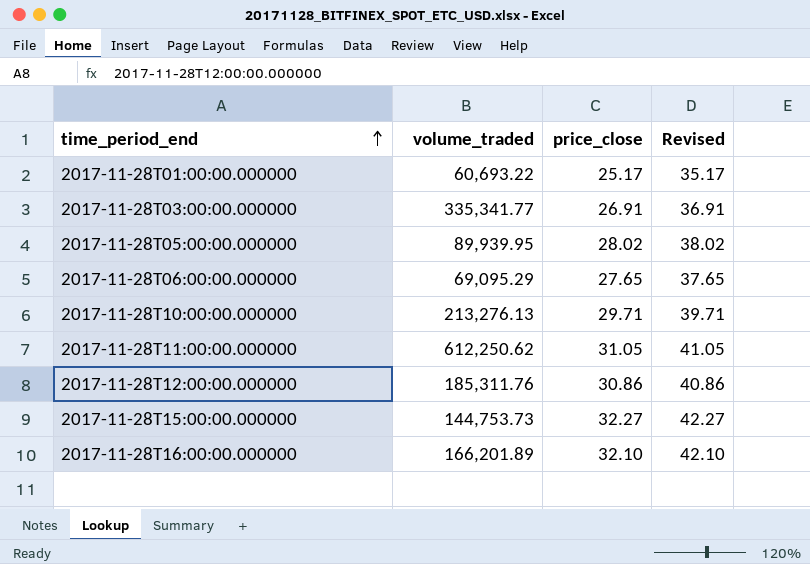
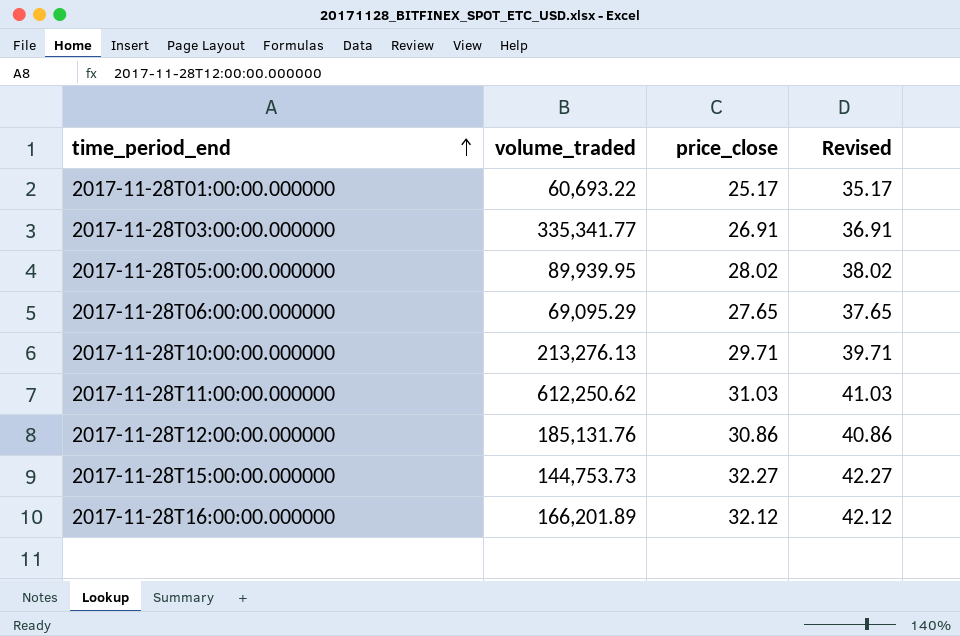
2017-11-28T11:00:00.000000 | price_close: 31.05 -> 31.03
2017-11-28T11:00:00.000000 | Revised: 41.05 -> 41.03
2017-11-28T12:00:00.000000 | volume_traded: 185,311.76 -> 185,131.76
2017-11-28T16:00:00.000000 | price_close: 32.10 -> 32.12
2017-11-28T16:00:00.000000 | Revised: 42.10 -> 42.12

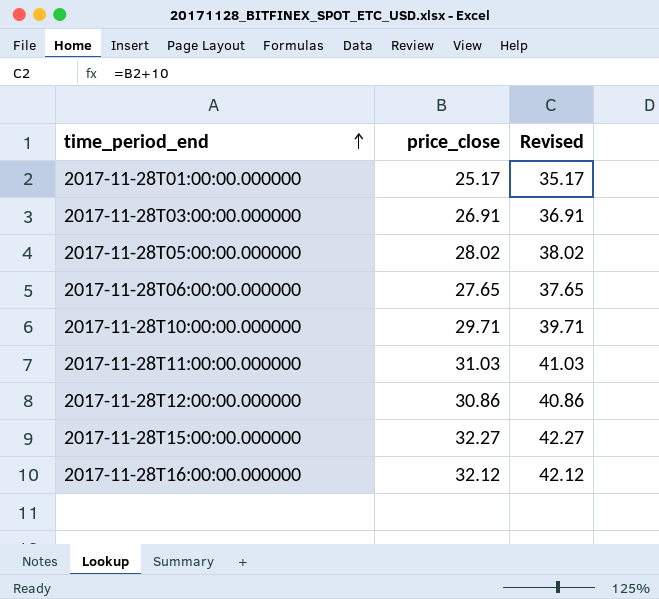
column volume_traded | position: 2 -> none

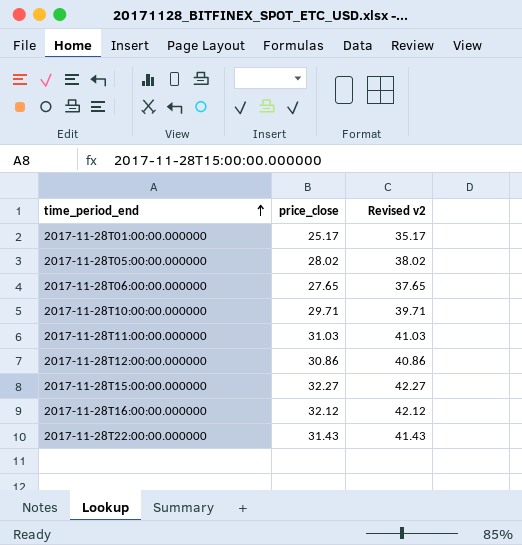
column name: Revised -> Revised v2
row 2017-11-28T03:00:00.000000: 26.91 | 36.91 -> none
row 2017-11-28T22:00:00.000000: none -> 31.43 | 41.43

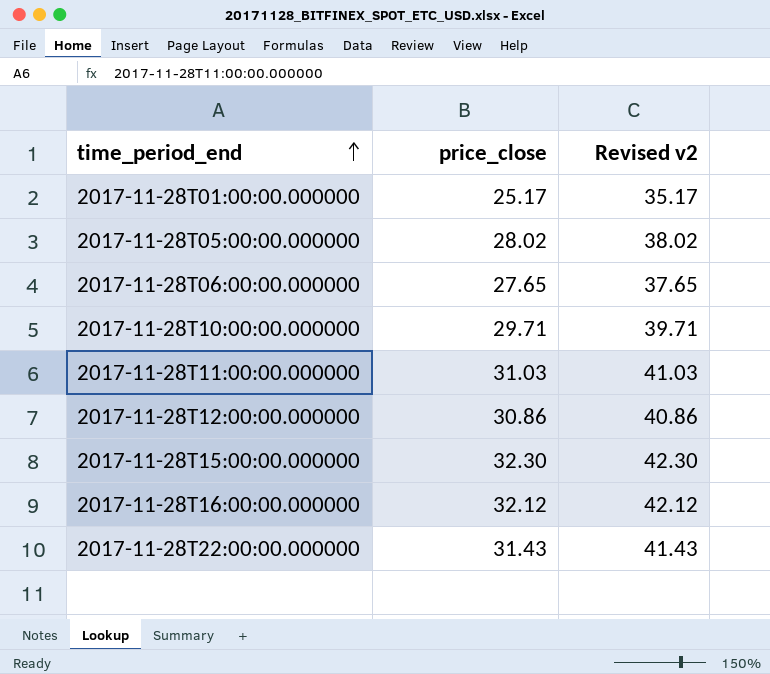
2017-11-28T15:00:00.000000 | price_close: 32.27 -> 32.30
2017-11-28T15:00:00.000000 | Revised v2: 42.27 -> 42.30

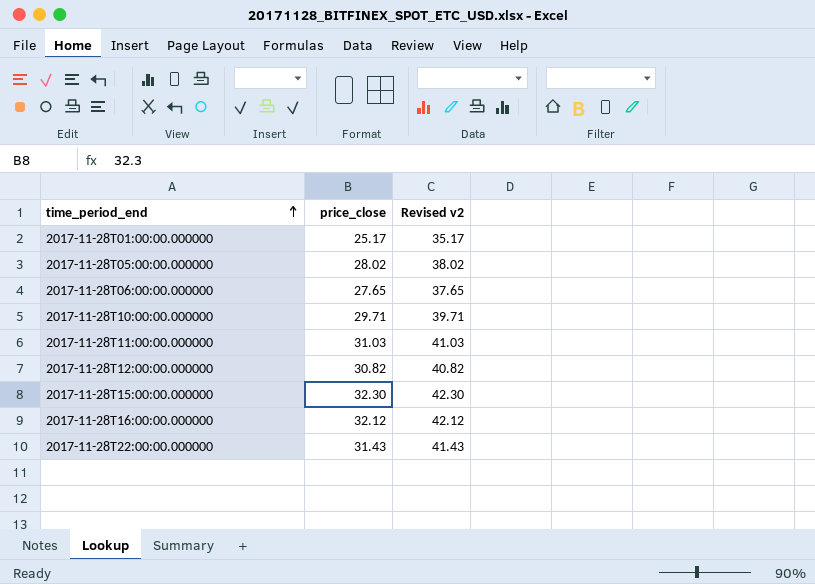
2017-11-28T12:00:00.000000 | price_close: 30.86 -> 30.82
2017-11-28T12:00:00.000000 | Revised v2: 40.86 -> 40.82

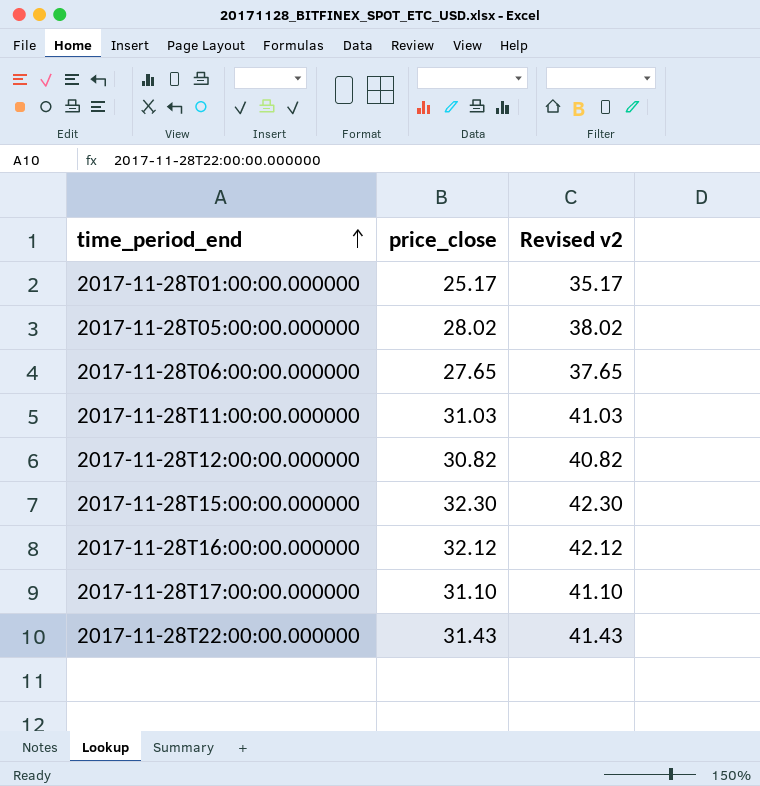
row 2017-11-28T10:00:00.000000: 29.71 | 39.71 -> none
row 2017-11-28T17:00:00.000000: none -> 31.10 | 41.10

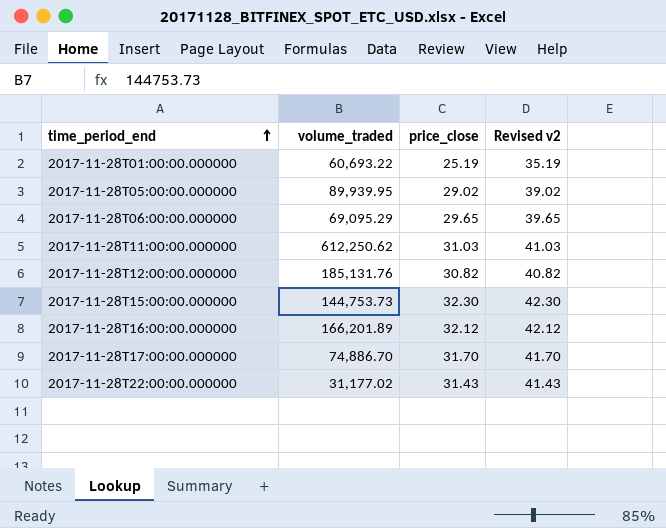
column volume_traded | position: none -> 2
2017-11-28T01:00:00.000000 | price_close: 25.17 -> 25.19
2017-11-28T01:00:00.000000 | Revised v2: 35.17 -> 35.19
2017-11-28T05:00:00.000000 | price_close: 28.02 -> 29.02
2017-11-28T05:00:00.000000 | Revised v2: 38.02 -> 39.02
2017-11-28T06:00:00.000000 | price_close: 27.65 -> 29.65
2017-11-28T06:00:00.000000 | Revised v2: 37.65 -> 39.65
2017-11-28T17:00:00.000000 | price_close: 31.10 -> 31.70
2017-11-28T17:00:00.000000 | Revised v2: 41.10 -> 41.70

